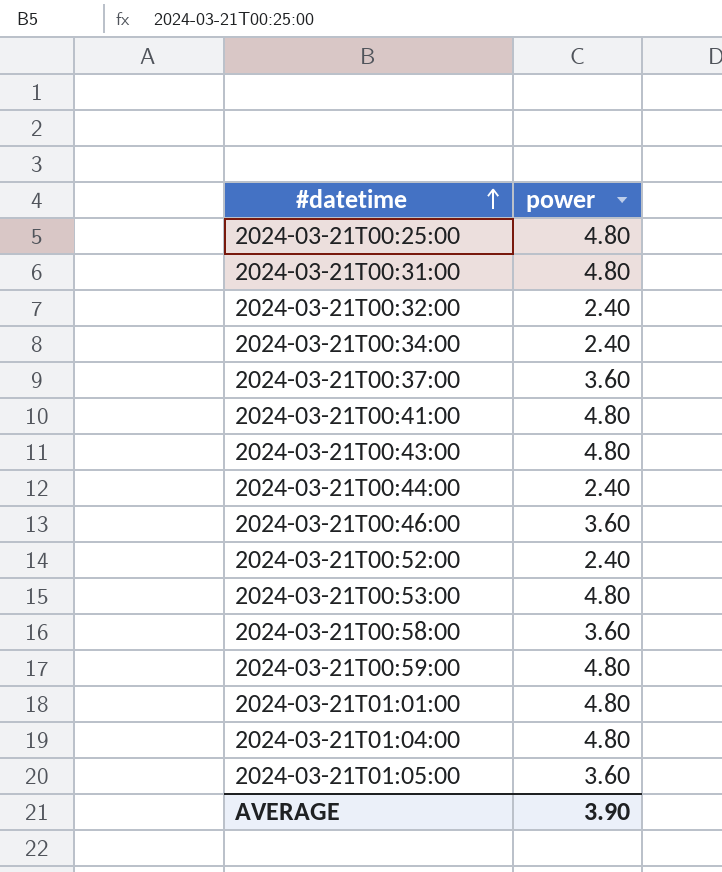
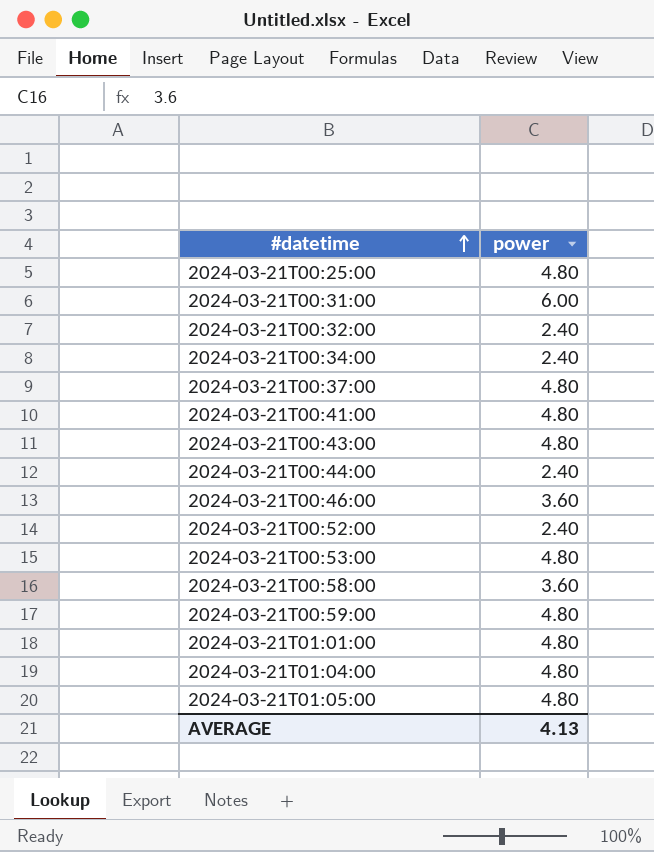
2024-03-21T00:31:00 | power: 4.80 -> 6.00
2024-03-21T00:37:00 | power: 3.60 -> 4.80
2024-03-21T01:05:00 | power: 3.60 -> 4.80
AVERAGE | power: 3.90 -> 4.13

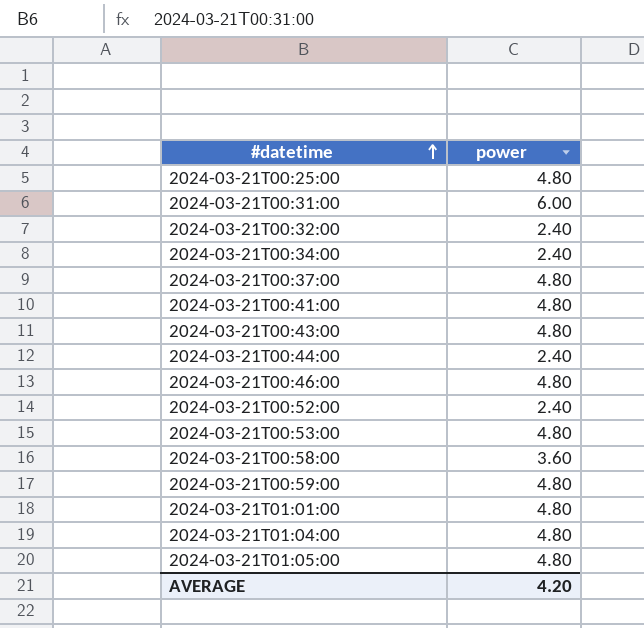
2024-03-21T00:46:00 | power: 3.60 -> 4.80
AVERAGE | power: 4.13 -> 4.20

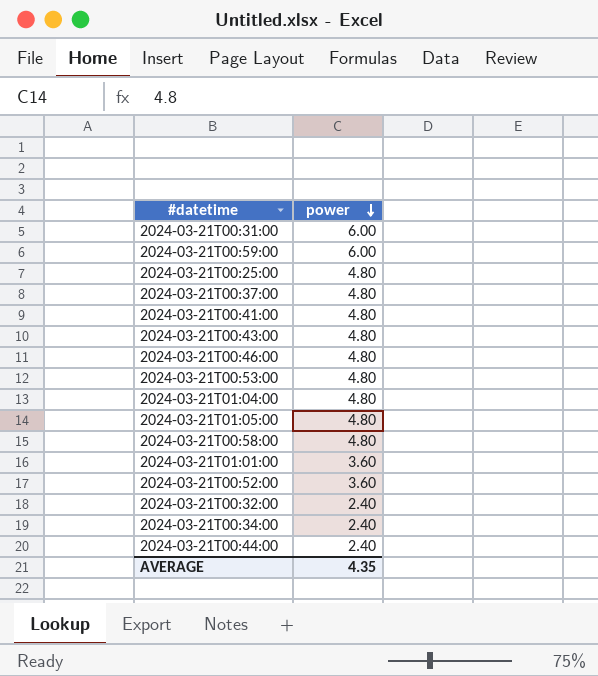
row order: #datetime ascending -> power descending
2024-03-21T00:59:00 | power: 4.80 -> 6.00
2024-03-21T00:58:00 | power: 3.60 -> 4.80
2024-03-21T01:01:00 | power: 4.80 -> 3.60
2024-03-21T00:52:00 | power: 2.40 -> 3.60
AVERAGE | power: 4.20 -> 4.35

